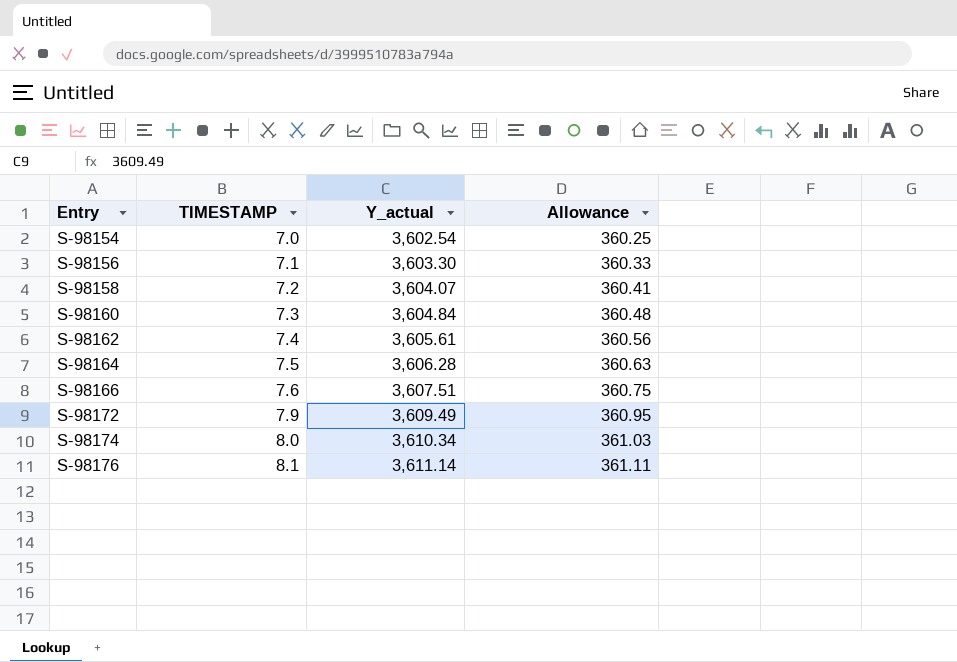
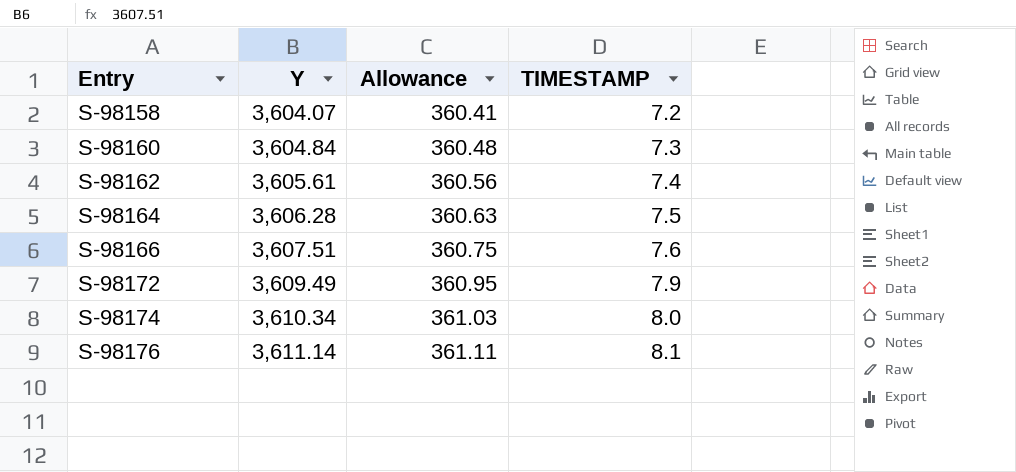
column name: Y_actual -> Y
column TIMESTAMP | position: 2 -> 4
row S-98154: 7.0 | 3,602.54 | 360.25 -> none
row S-98156: 7.1 | 3,603.30 | 360.33 -> none

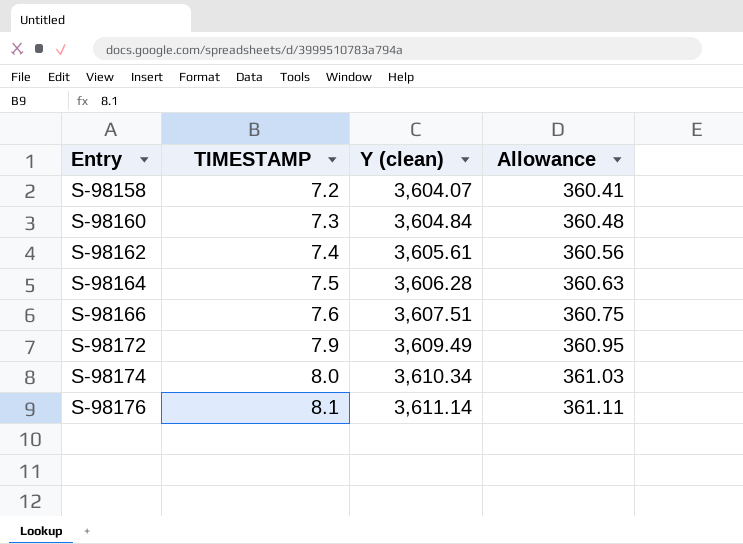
column TIMESTAMP | position: 4 -> 2
column name: Y -> Y (clean)

